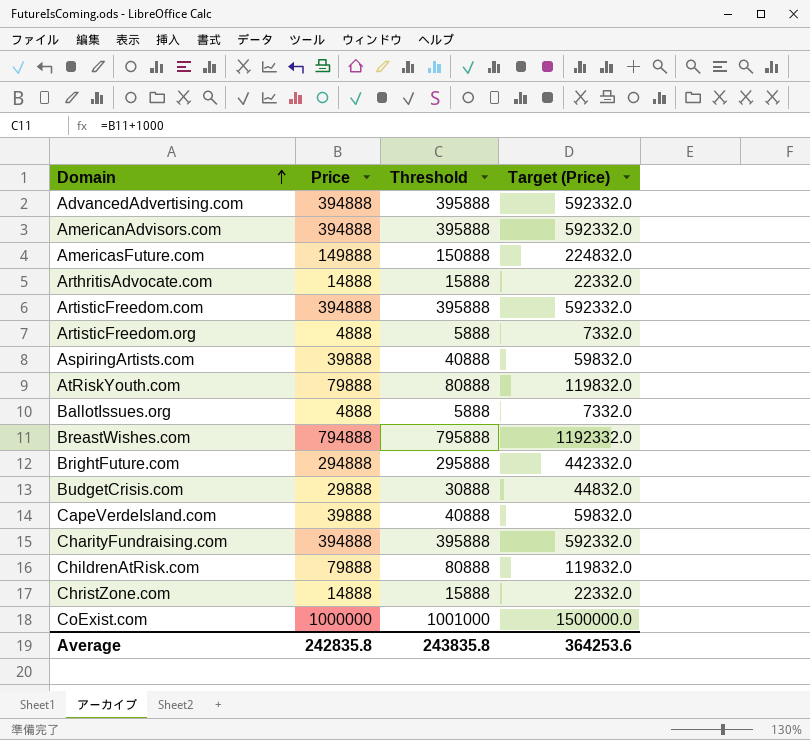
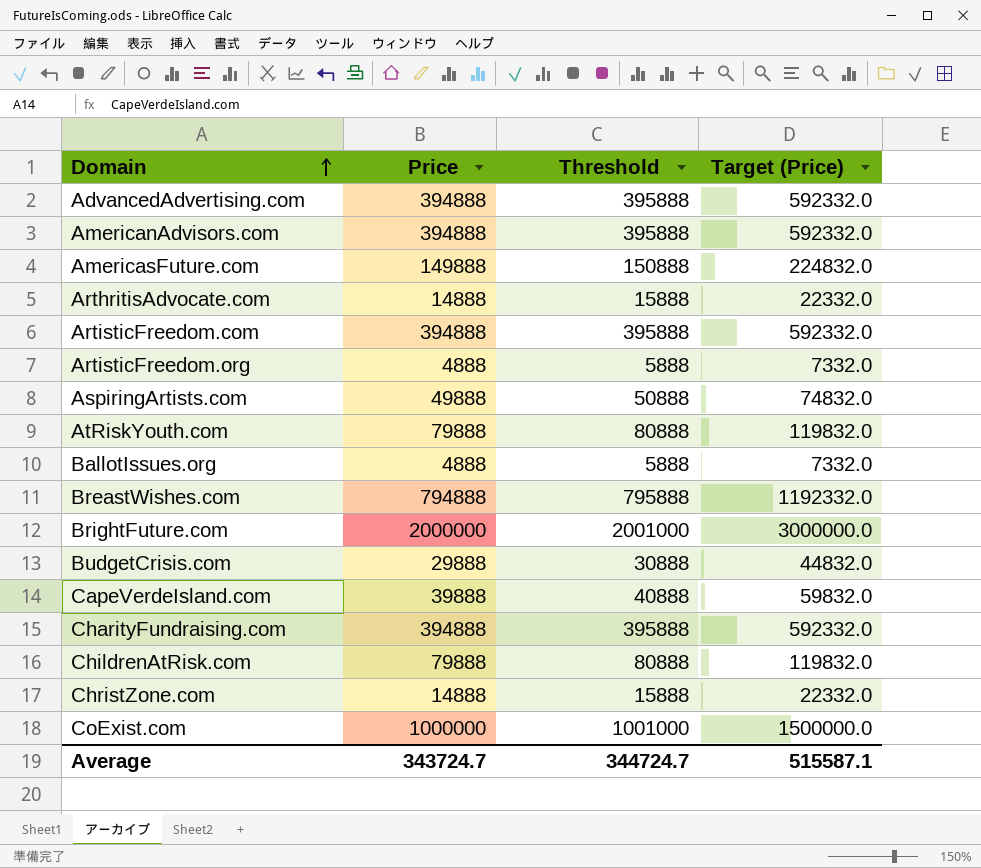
AspiringArtists.com | Price: 39888 -> 49888
AspiringArtists.com | Threshold: 40888 -> 50888
AspiringArtists.com | Target (Price): 59832.0 -> 74832.0
BrightFuture.com | Price: 294888 -> 2000000
BrightFuture.com | Threshold: 295888 -> 2001000
BrightFuture.com | Target (Price): 442332.0 -> 3000000.0
Average | Price: 242835.8 -> 343724.7
Average | Threshold: 243835.8 -> 344724.7
Average | Target (Price): 364253.6 -> 515587.1

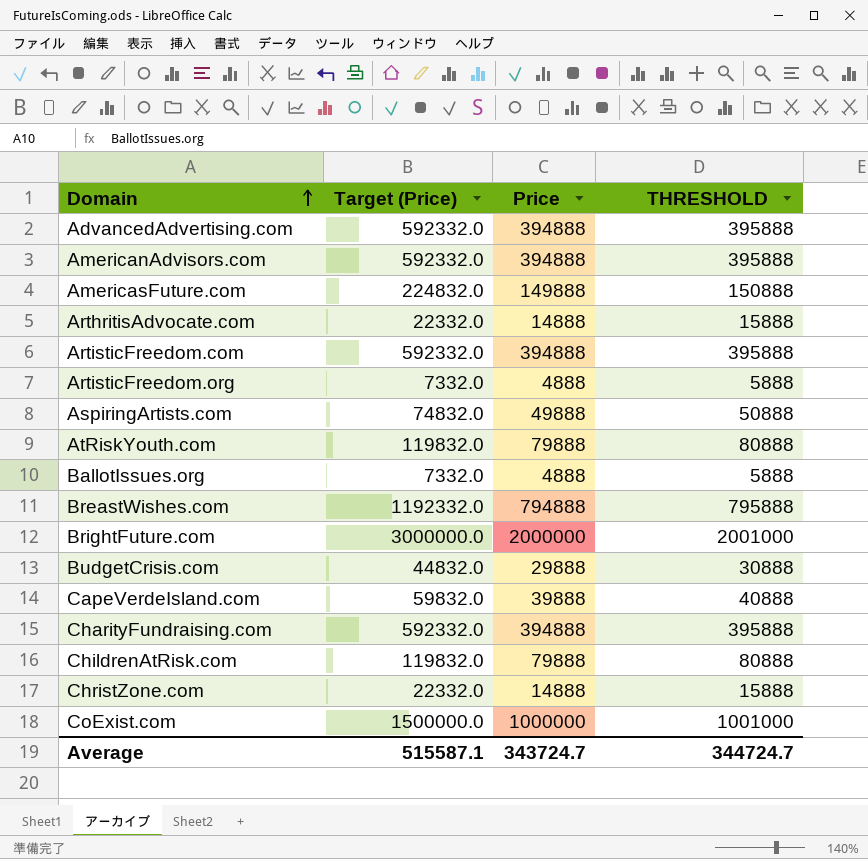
column Target (Price) | position: 4 -> 2
column name: Threshold -> THRESHOLD

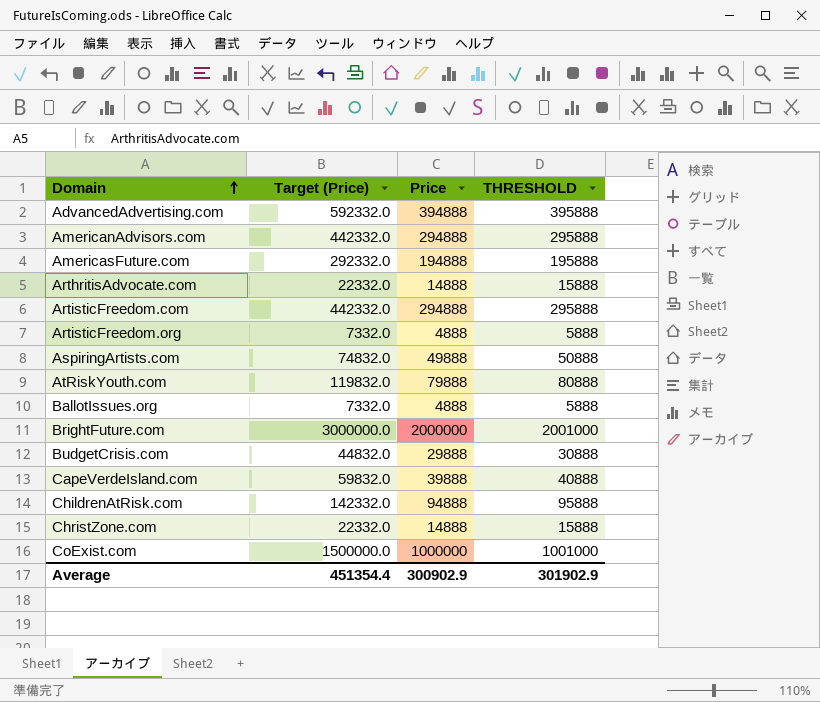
row BreastWishes.com: 1192332.0 | 794888 | 795888 -> none
row CharityFundraising.com: 592332.0 | 394888 | 395888 -> none
AmericanAdvisors.com | Target (Price): 592332.0 -> 442332.0
AmericanAdvisors.com | Price: 394888 -> 294888
AmericanAdvisors.com | THRESHOLD: 395888 -> 295888
AmericasFuture.com | Target (Price): 224832.0 -> 292332.0
AmericasFuture.com | Price: 149888 -> 194888
AmericasFuture.com | THRESHOLD: 150888 -> 195888
ArtisticFreedom.com | Target (Price): 592332.0 -> 442332.0
ArtisticFreedom.com | Price: 394888 -> 294888
ArtisticFreedom.com | THRESHOLD: 395888 -> 295888
ChildrenAtRisk.com | Target (Price): 119832.0 -> 142332.0
ChildrenAtRisk.com | Price: 79888 -> 94888
ChildrenAtRisk.com | THRESHOLD: 80888 -> 95888
Average | Target (Price): 515587.1 -> 451354.4
Average | Price: 343724.7 -> 300902.9
Average | THRESHOLD: 344724.7 -> 301902.9

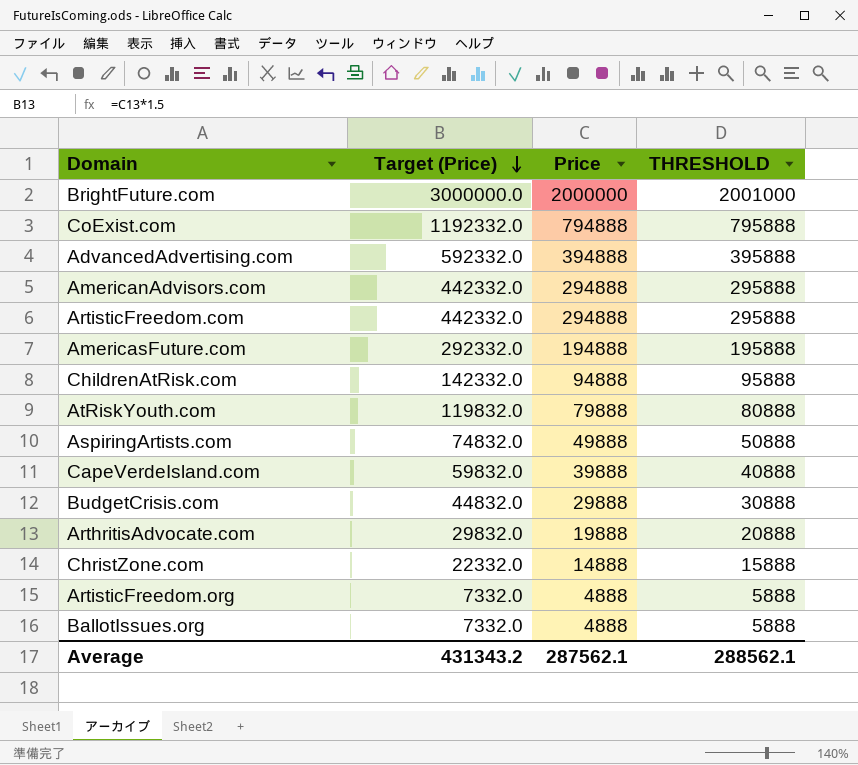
row order: Domain ascending -> Target (Price) descending
CoExist.com | Target (Price): 1500000.0 -> 1192332.0
CoExist.com | Price: 1000000 -> 794888
CoExist.com | THRESHOLD: 1001000 -> 795888
ArthritisAdvocate.com | Target (Price): 22332.0 -> 29832.0
ArthritisAdvocate.com | Price: 14888 -> 19888
ArthritisAdvocate.com | THRESHOLD: 15888 -> 20888
Average | Target (Price): 451354.4 -> 431343.2
Average | Price: 300902.9 -> 287562.1
Average | THRESHOLD: 301902.9 -> 288562.1

